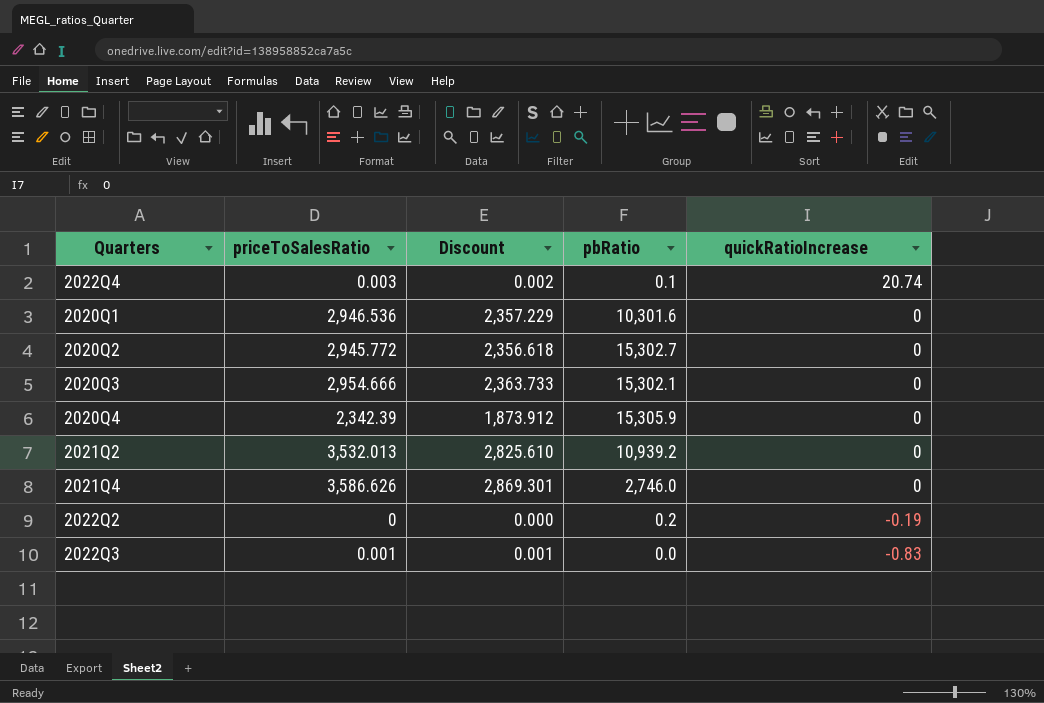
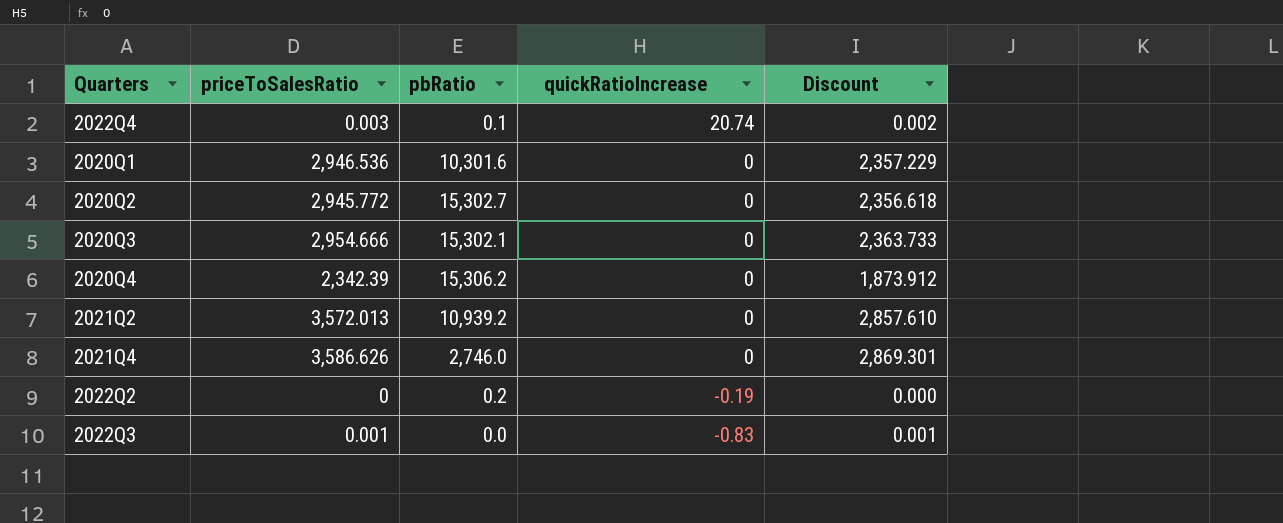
column Discount | position: 3 -> 5
2020Q4 | pbRatio: 15,305.9 -> 15,306.2
2021Q2 | priceToSalesRatio: 3,532.013 -> 3,572.013
2021Q2 | Discount: 2,825.610 -> 2,857.610

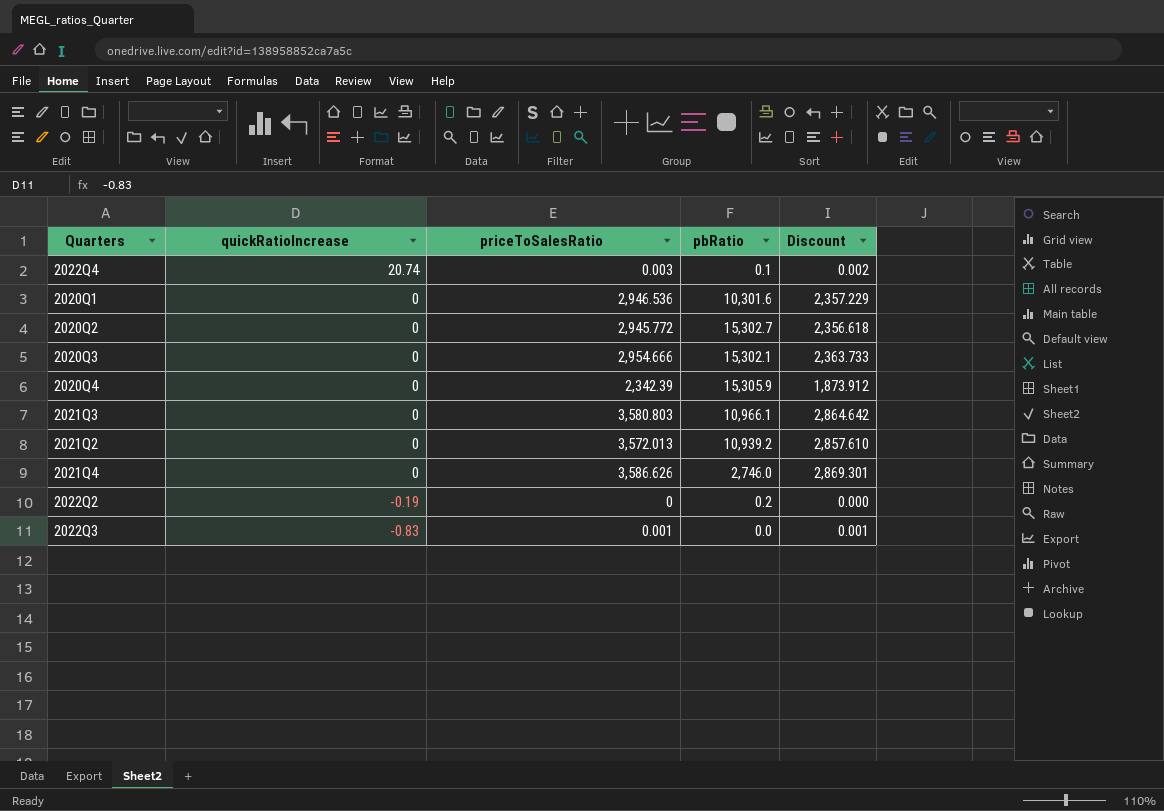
column quickRatioIncrease | position: 4 -> 2
2020Q4 | pbRatio: 15,306.2 -> 15,305.9
row 2021Q3: none -> 0 | 3,580.803 | 10,966.1 | 2,864.642

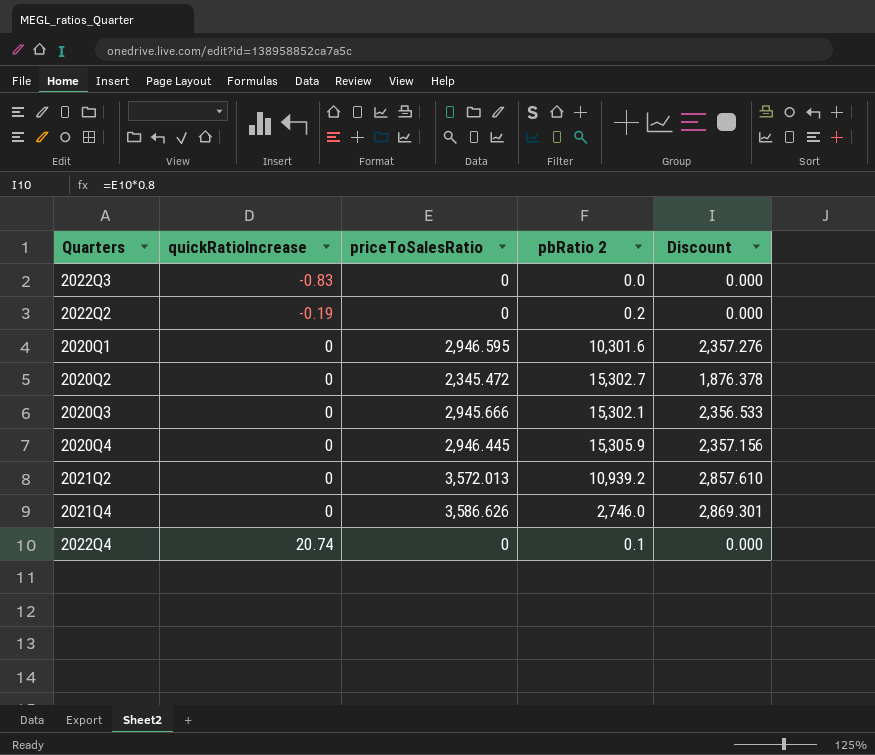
row order: quickRatioIncrease descending -> quickRatioIncrease ascending
column name: pbRatio -> pbRatio 2
row 2021Q3: 0 | 3,580.803 | 10,966.1 | 2,864.642 -> none
2022Q3 | priceToSalesRatio: 0.001 -> 0
2022Q3 | Discount: 0.001 -> 0.000
2020Q1 | priceToSalesRatio: 2,946.536 -> 2,946.595
2020Q1 | Discount: 2,357.229 -> 2,357.276
2020Q2 | priceToSalesRatio: 2,945.772 -> 2,345.472
2020Q2 | Discount: 2,356.618 -> 1,876.378
2020Q3 | priceToSalesRatio: 2,954.666 -> 2,945.666
2020Q3 | Discount: 2,363.733 -> 2,356.533
2020Q4 | priceToSalesRatio: 2,342.39 -> 2,946.445
2020Q4 | Discount: 1,873.912 -> 2,357.156
2022Q4 | priceToSalesRatio: 0.003 -> 0
2022Q4 | Discount: 0.002 -> 0.000

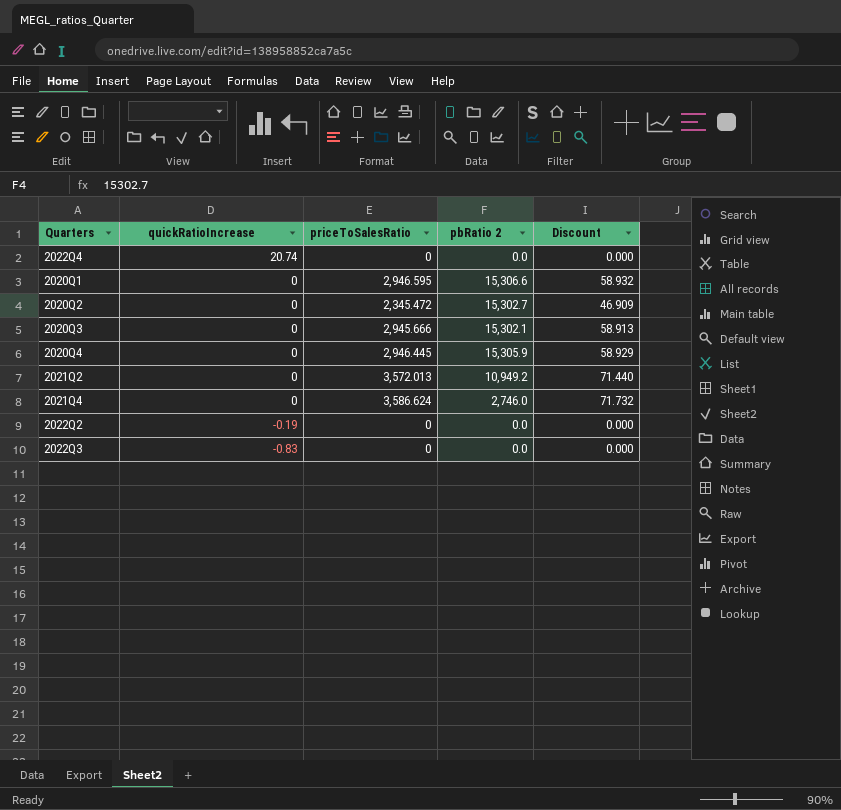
row order: quickRatioIncrease ascending -> quickRatioIncrease descending
column Discount | formula: [priceToSalesRatio] * 0.8 -> [priceToSalesRatio] * 0.02
2022Q4 | pbRatio 2: 0.1 -> 0.0
2020Q1 | pbRatio 2: 10,301.6 -> 15,306.6
2021Q2 | pbRatio 2: 10,939.2 -> 10,949.2
2021Q4 | priceToSalesRatio: 3,586.626 -> 3,586.624
2022Q2 | pbRatio 2: 0.2 -> 0.0

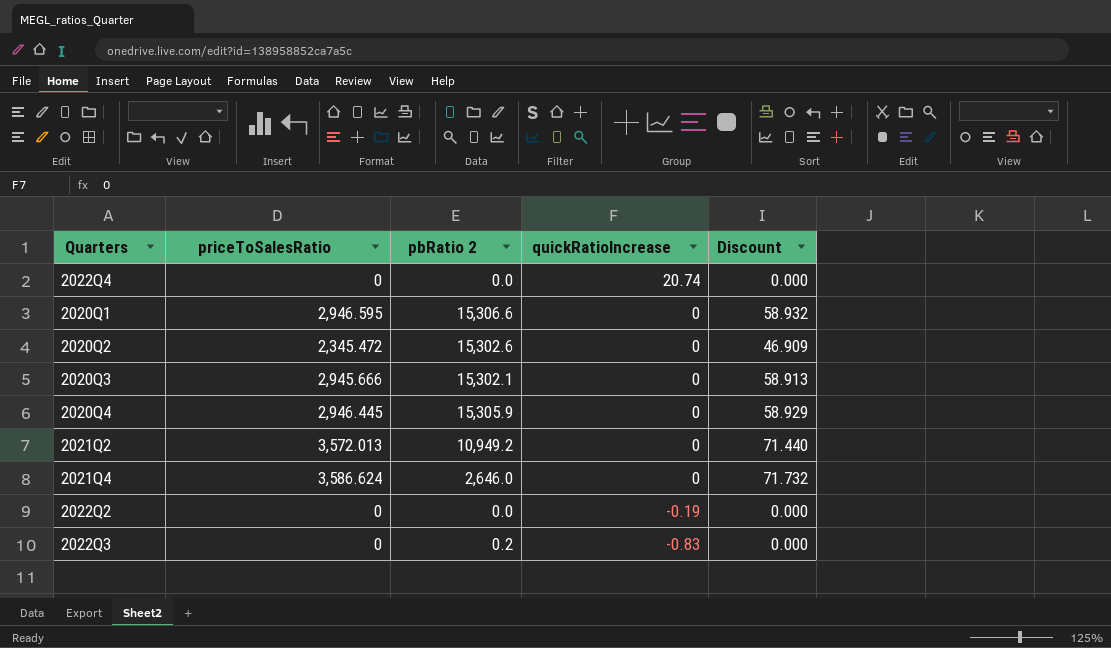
column quickRatioIncrease | position: 2 -> 4
2020Q2 | pbRatio 2: 15,302.7 -> 15,302.6
2021Q4 | pbRatio 2: 2,746.0 -> 2,646.0
2022Q3 | pbRatio 2: 0.0 -> 0.2

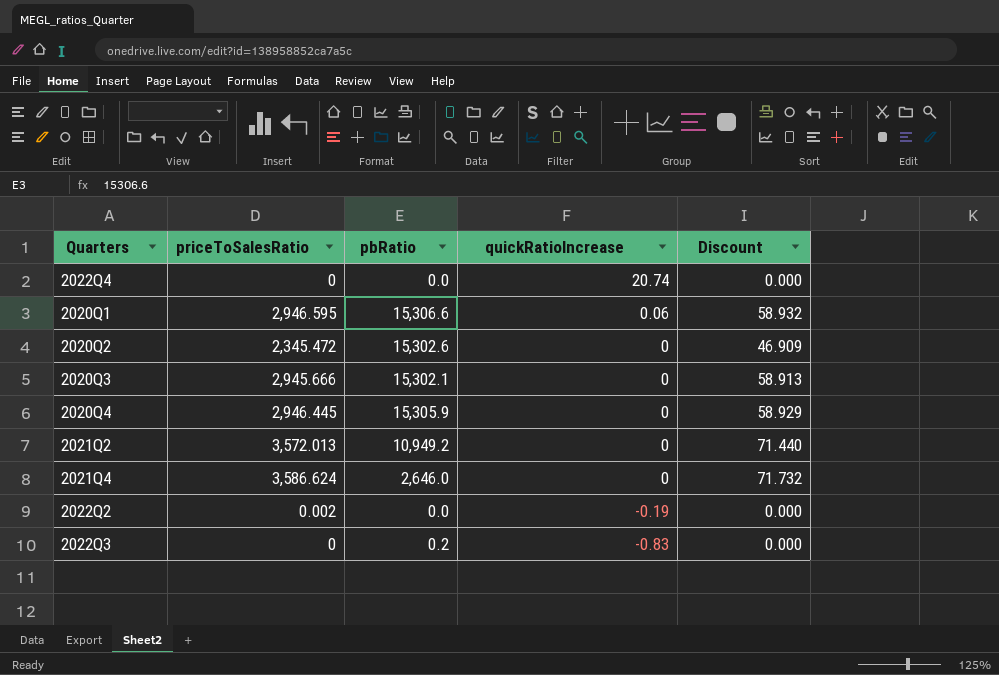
column name: pbRatio 2 -> pbRatio
2020Q1 | quickRatioIncrease: 0 -> 0.06
2022Q2 | priceToSalesRatio: 0 -> 0.002

